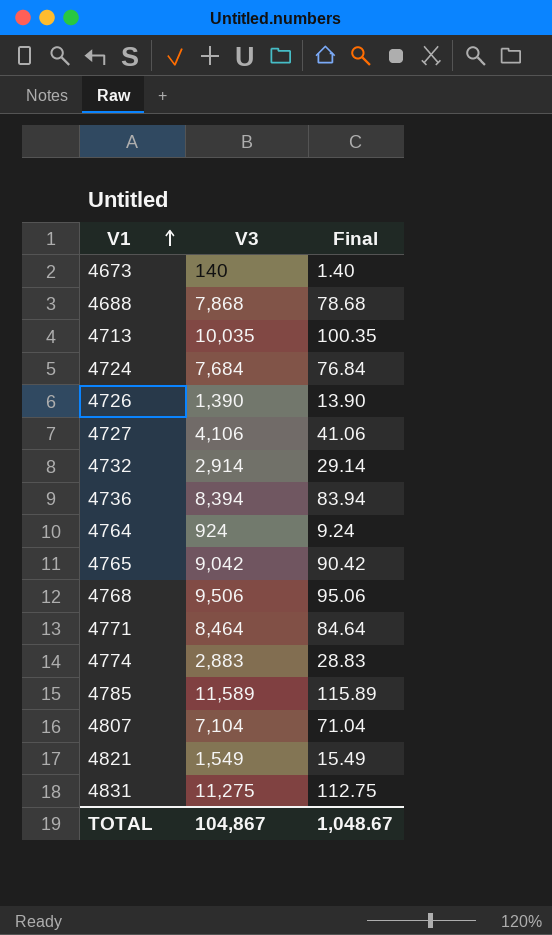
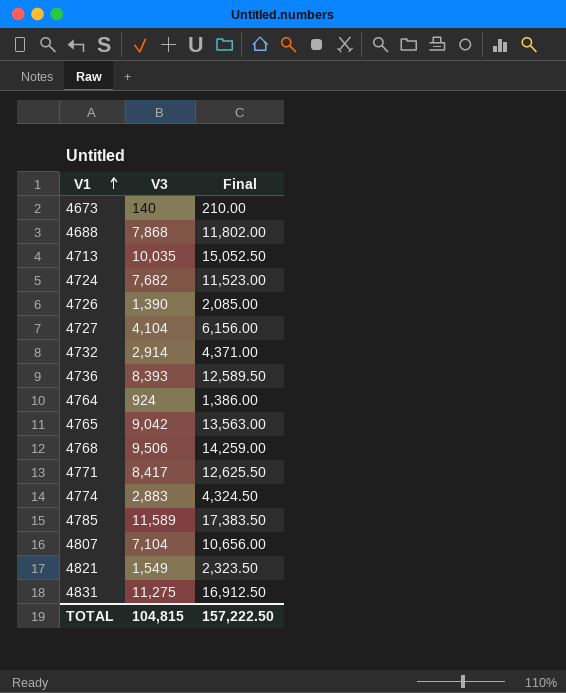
column Final | formula: [V3] * 0.01 -> [V3] * 1.5
4724 | V3: 7,684 -> 7,682
4727 | V3: 4,106 -> 4,104
4736 | V3: 8,394 -> 8,393
4771 | V3: 8,464 -> 8,417
TOTAL | V3: 104,867 -> 104,815
TOTAL | Final: 1,048.67 -> 157,222.50

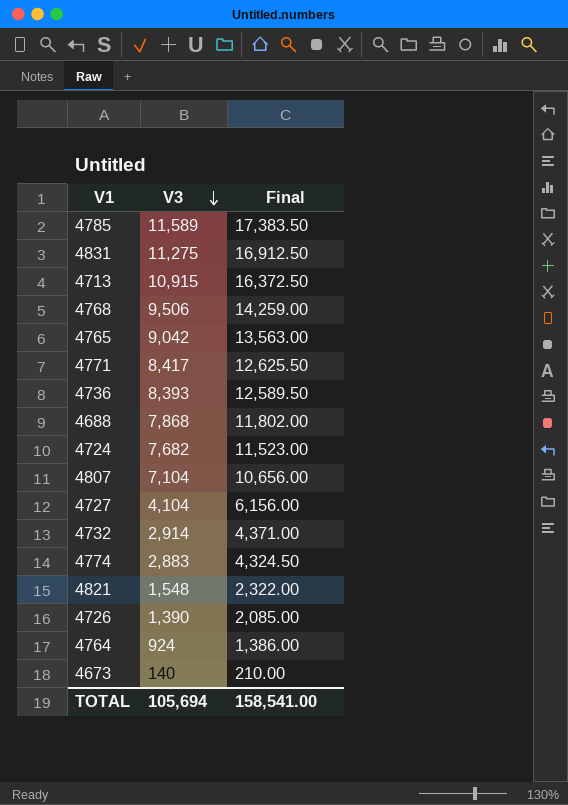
row order: V1 ascending -> V3 descending
4713 | V3: 10,035 -> 10,915
4713 | Final: 15,052.50 -> 16,372.50
4821 | V3: 1,549 -> 1,548
4821 | Final: 2,323.50 -> 2,322.00
TOTAL | V3: 104,815 -> 105,694
TOTAL | Final: 157,222.50 -> 158,541.00

